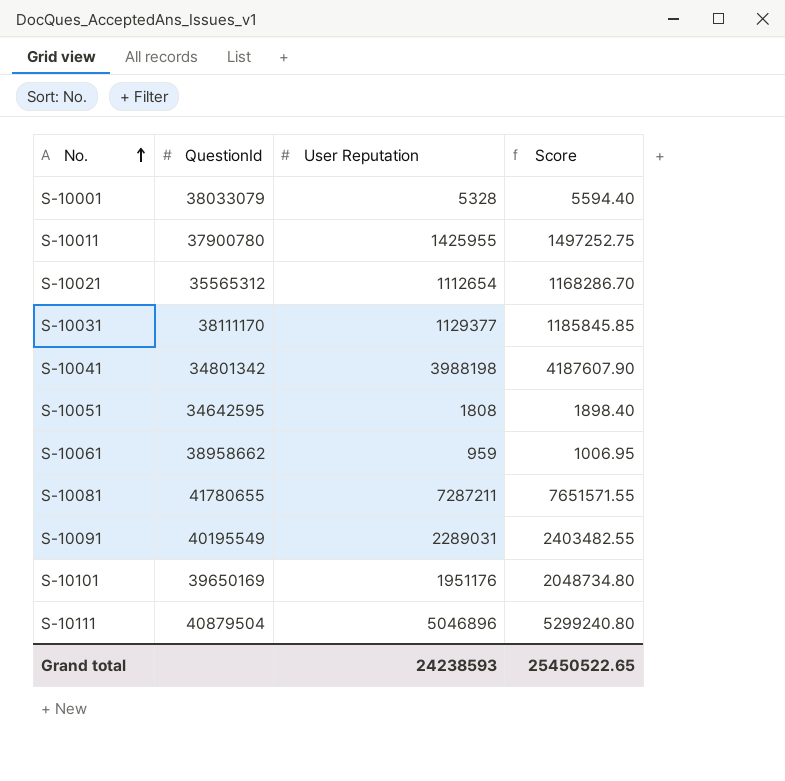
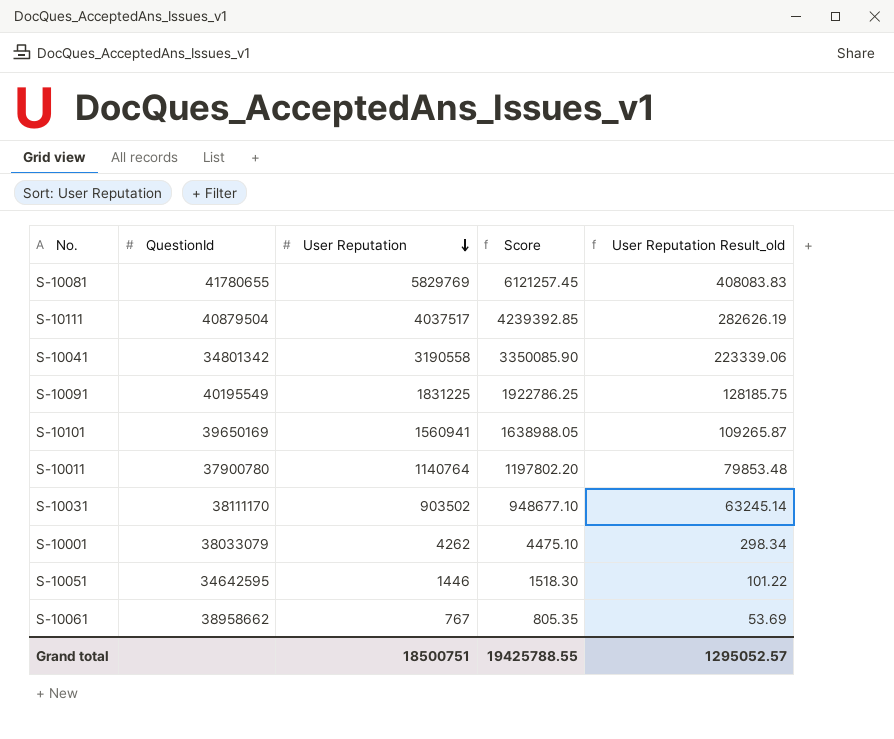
row order: No. ascending -> User Reputation descending
column User Reputation Result_old | formula: none -> [User Reputation] * 0.07
row S-10021: 35565312 | 1112654 | 1168286.70 -> none
S-10081 | User Reputation: 7287211 -> 5829769
S-10081 | Score: 7651571.55 -> 6121257.45
S-10111 | User Reputation: 5046896 -> 4037517
S-10111 | Score: 5299240.80 -> 4239392.85
S-10041 | User Reputation: 3988198 -> 3190558
S-10041 | Score: 4187607.90 -> 3350085.90
S-10091 | User Reputation: 2289031 -> 1831225
S-10091 | Score: 2403482.55 -> 1922786.25
S-10101 | User Reputation: 1951176 -> 1560941
S-10101 | Score: 2048734.80 -> 1638988.05
S-10011 | User Reputation: 1425955 -> 1140764
S-10011 | Score: 1497252.75 -> 1197802.20
S-10031 | User Reputation: 1129377 -> 903502
S-10031 | Score: 1185845.85 -> 948677.10
S-10001 | User Reputation: 5328 -> 4262
S-10001 | Score: 5594.40 -> 4475.10
S-10051 | User Reputation: 1808 -> 1446
S-10051 | Score: 1898.40 -> 1518.30
S-10061 | User Reputation: 959 -> 767
S-10061 | Score: 1006.95 -> 805.35
Grand total | User Reputation: 24238593 -> 18500751
Grand total | Score: 25450522.65 -> 19425788.55

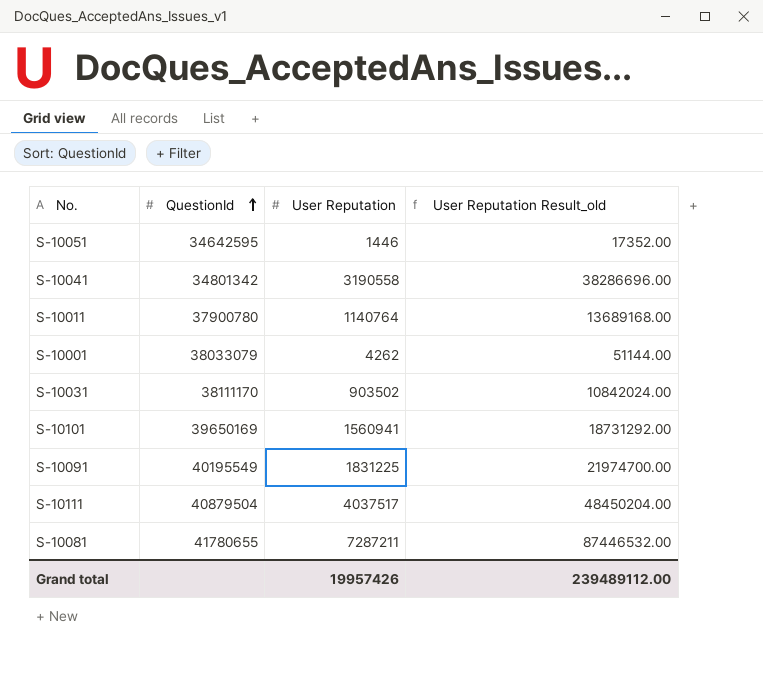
row order: User Reputation descending -> QuestionId ascending
column Score | formula: [User Reputation] * 1.05 -> none
column User Reputation Result_old | formula: [User Reputation] * 0.07 -> [User Reputation] * 12
row S-10061: 38958662 | 767 | 805.35 | 53.69 -> none
S-10081 | User Reputation: 5829769 -> 7287211
Grand total | User Reputation: 18500751 -> 19957426
Grand total | User Reputation Result_old: 1295052.57 -> 239489112.00

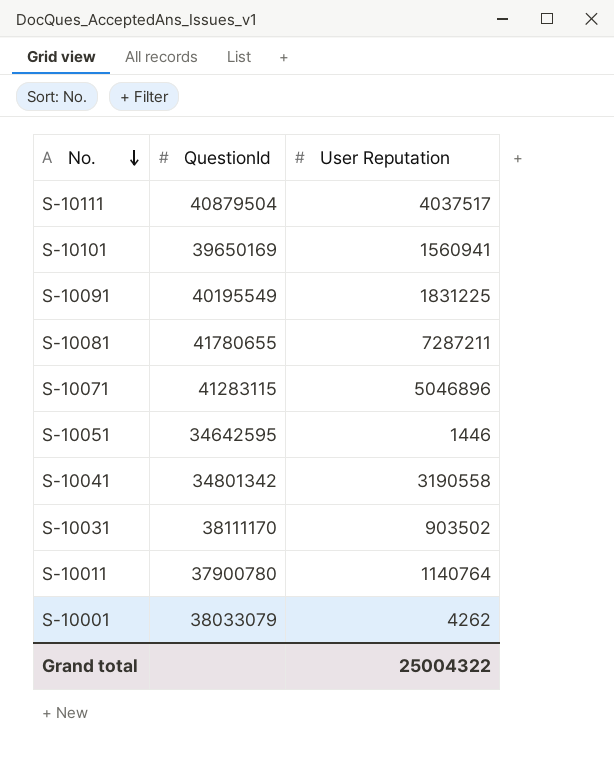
row order: QuestionId ascending -> No. descending
column User Reputation Result_old | formula: [User Reputation] * 12 -> none
row S-10071: none -> 41283115 | 5046896
Grand total | User Reputation: 19957426 -> 25004322

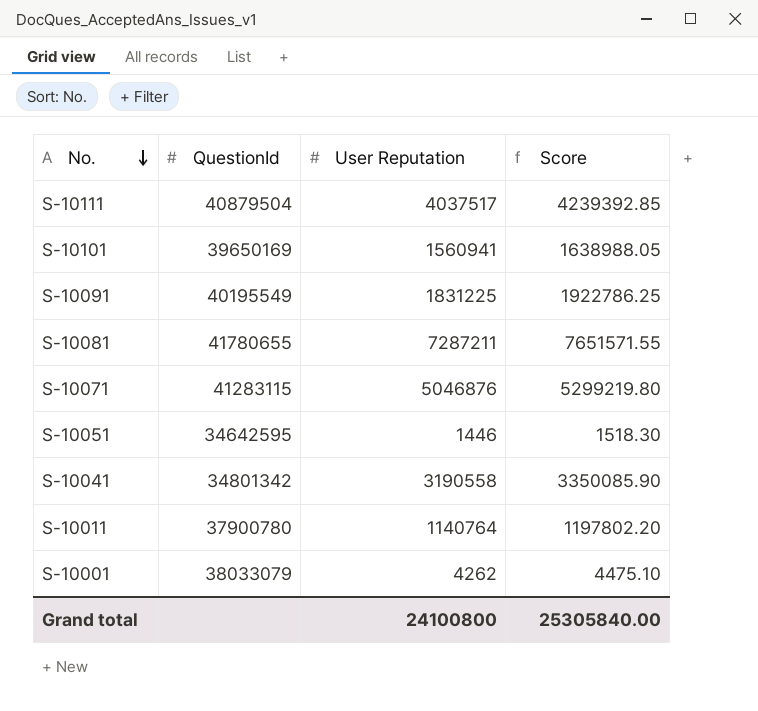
column Score | formula: none -> [User Reputation] * 1.05
row S-10031: 38111170 | 903502 -> none
S-10071 | User Reputation: 5046896 -> 5046876
Grand total | User Reputation: 25004322 -> 24100800

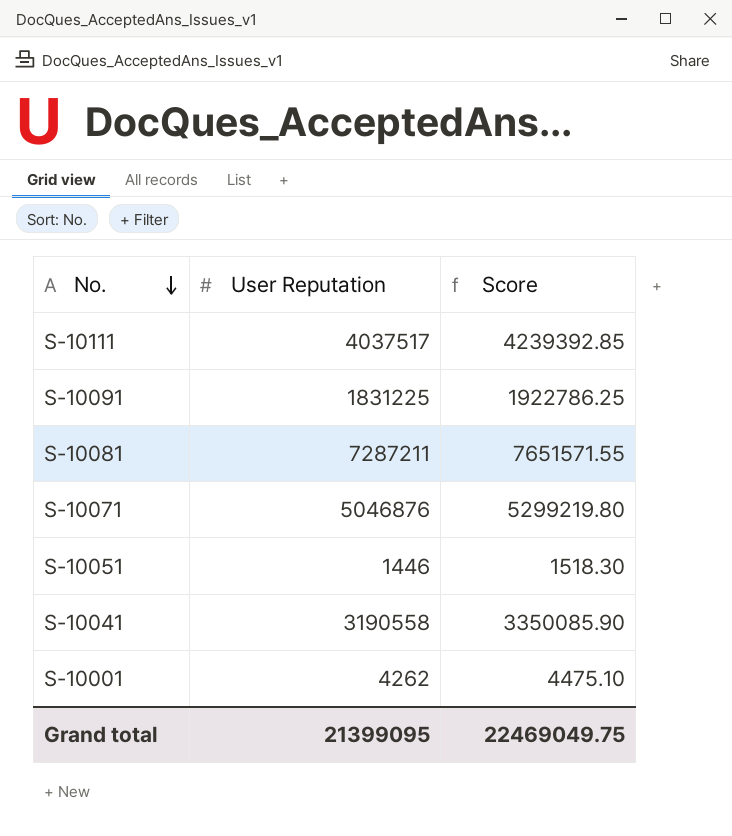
column QuestionId | position: 2 -> none
row S-10101: 39650169 | 1560941 | 1638988.05 -> none
row S-10011: 37900780 | 1140764 | 1197802.20 -> none
Grand total | User Reputation: 24100800 -> 21399095
Grand total | Score: 25305840.00 -> 22469049.75

